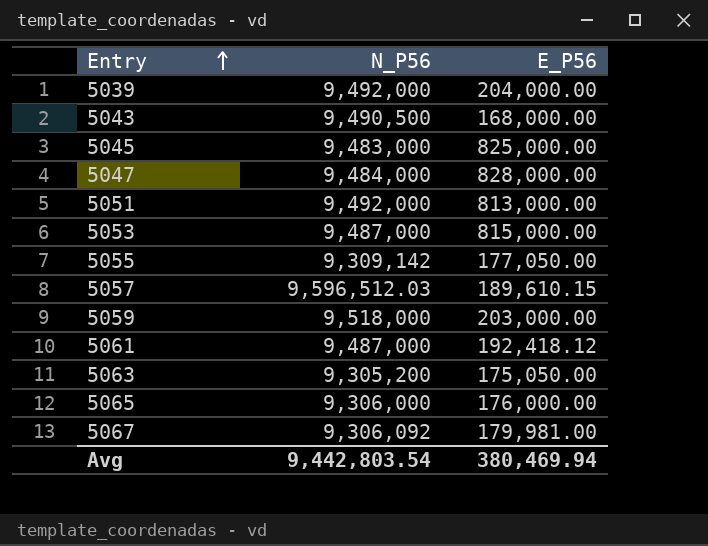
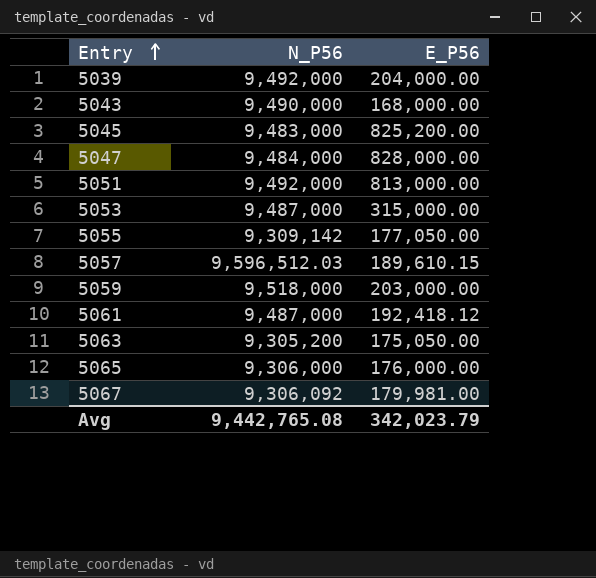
5043 | N_P56: 9,490,500 -> 9,490,000
5045 | E_P56: 825,000.00 -> 825,200.00
5053 | E_P56: 815,000.00 -> 315,000.00
Avg | N_P56: 9,442,803.54 -> 9,442,765.08
Avg | E_P56: 380,469.94 -> 342,023.79

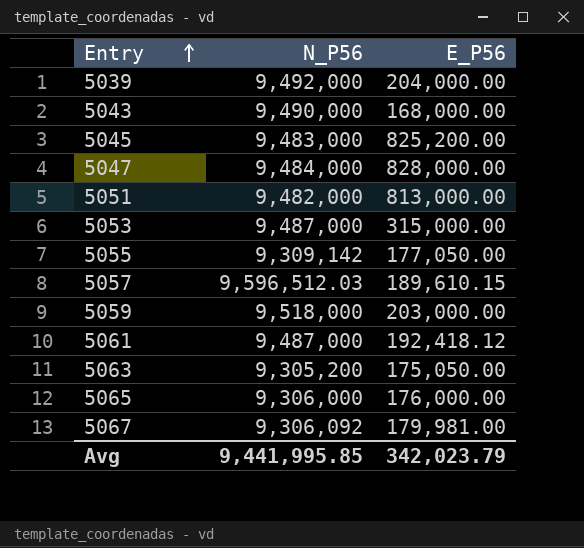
5051 | N_P56: 9,492,000 -> 9,482,000
Avg | N_P56: 9,442,765.08 -> 9,441,995.85

